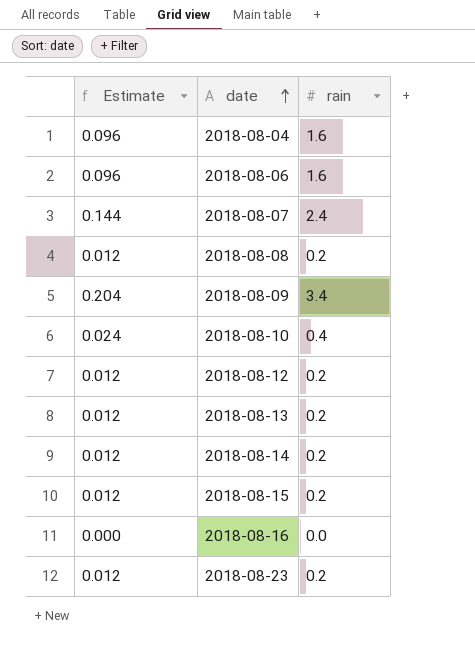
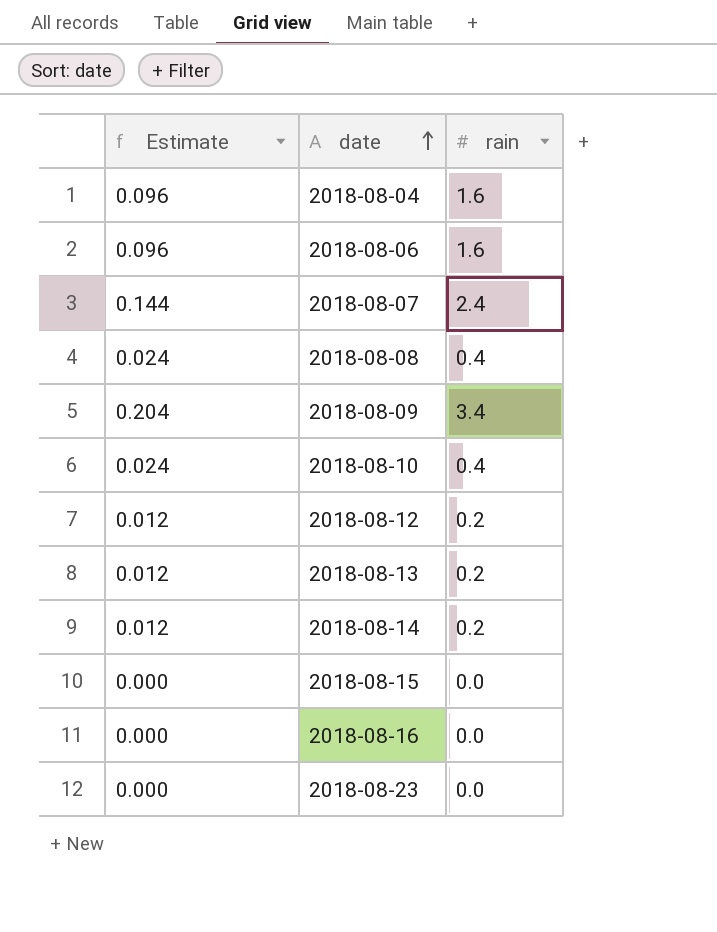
2018-08-08 | Estimate: 0.012 -> 0.024
2018-08-08 | rain: 0.2 -> 0.4
2018-08-15 | Estimate: 0.012 -> 0.000
2018-08-15 | rain: 0.2 -> 0.0
2018-08-23 | Estimate: 0.012 -> 0.000
2018-08-23 | rain: 0.2 -> 0.0

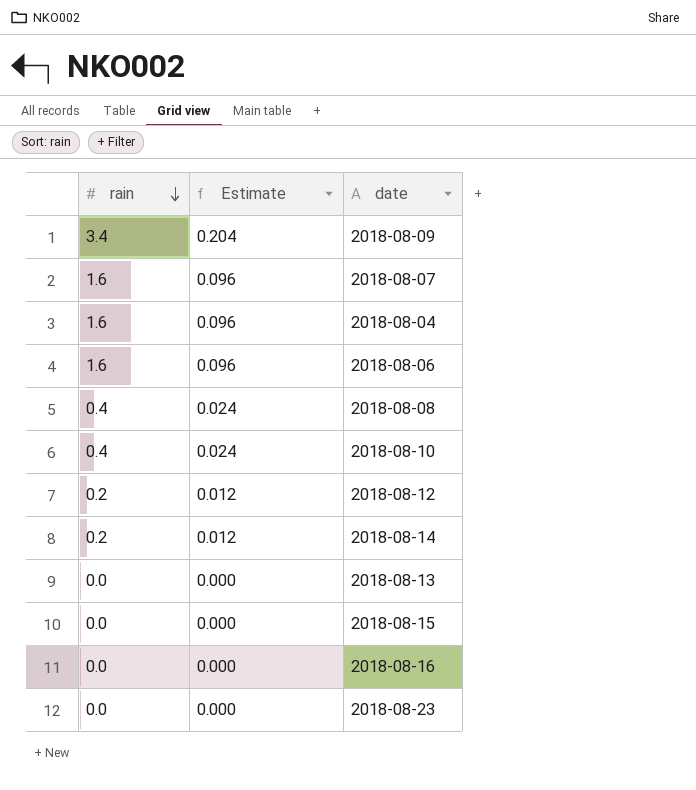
row order: date ascending -> rain descending
column rain | position: 3 -> 1
2018-08-07 | rain: 2.4 -> 1.6
2018-08-07 | Estimate: 0.144 -> 0.096
2018-08-13 | rain: 0.2 -> 0.0
2018-08-13 | Estimate: 0.012 -> 0.000

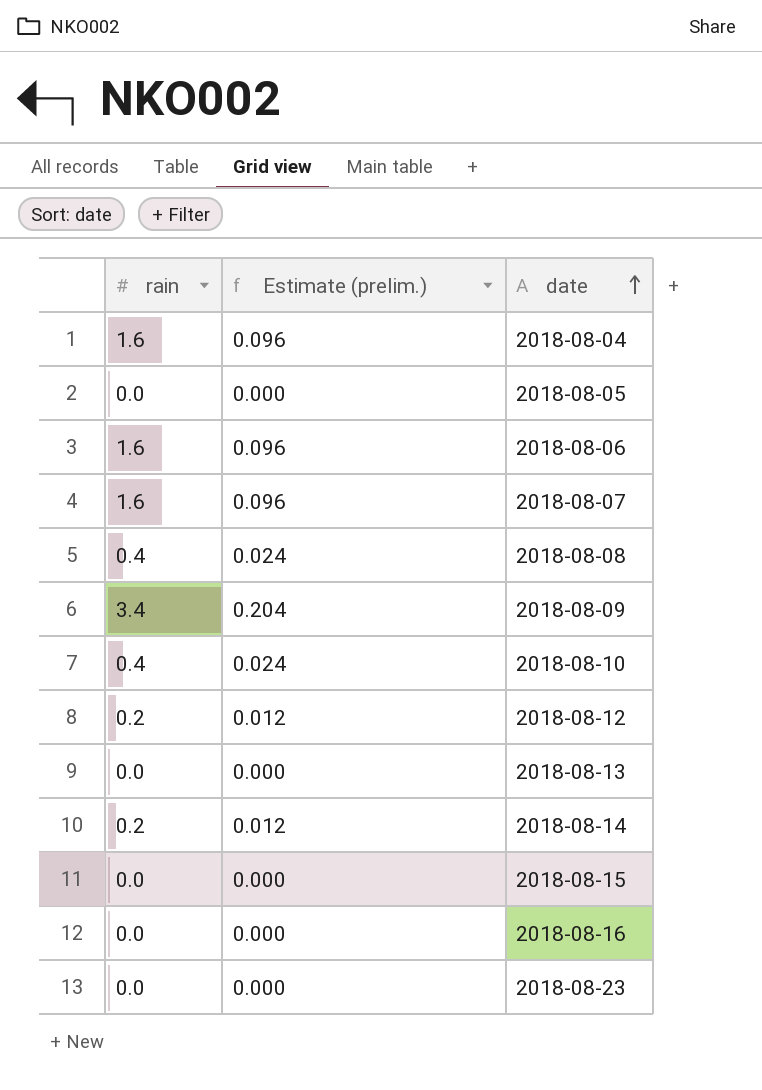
row order: rain descending -> date ascending
column name: Estimate -> Estimate (prelim.)
row 2018-08-05: none -> 0.0 | 0.000

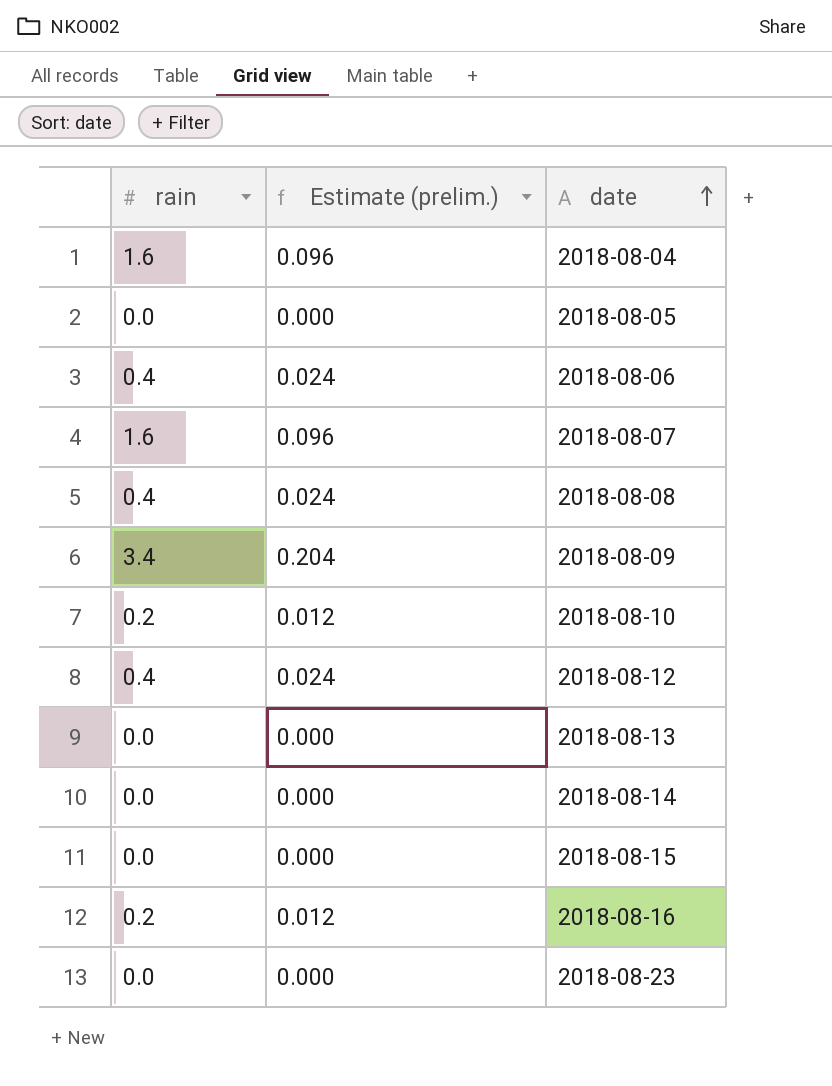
2018-08-06 | rain: 1.6 -> 0.4
2018-08-06 | Estimate (prelim.): 0.096 -> 0.024
2018-08-10 | rain: 0.4 -> 0.2
2018-08-10 | Estimate (prelim.): 0.024 -> 0.012
2018-08-12 | rain: 0.2 -> 0.4
2018-08-12 | Estimate (prelim.): 0.012 -> 0.024
2018-08-14 | rain: 0.2 -> 0.0
2018-08-14 | Estimate (prelim.): 0.012 -> 0.000
2018-08-16 | rain: 0.0 -> 0.2
2018-08-16 | Estimate (prelim.): 0.000 -> 0.012

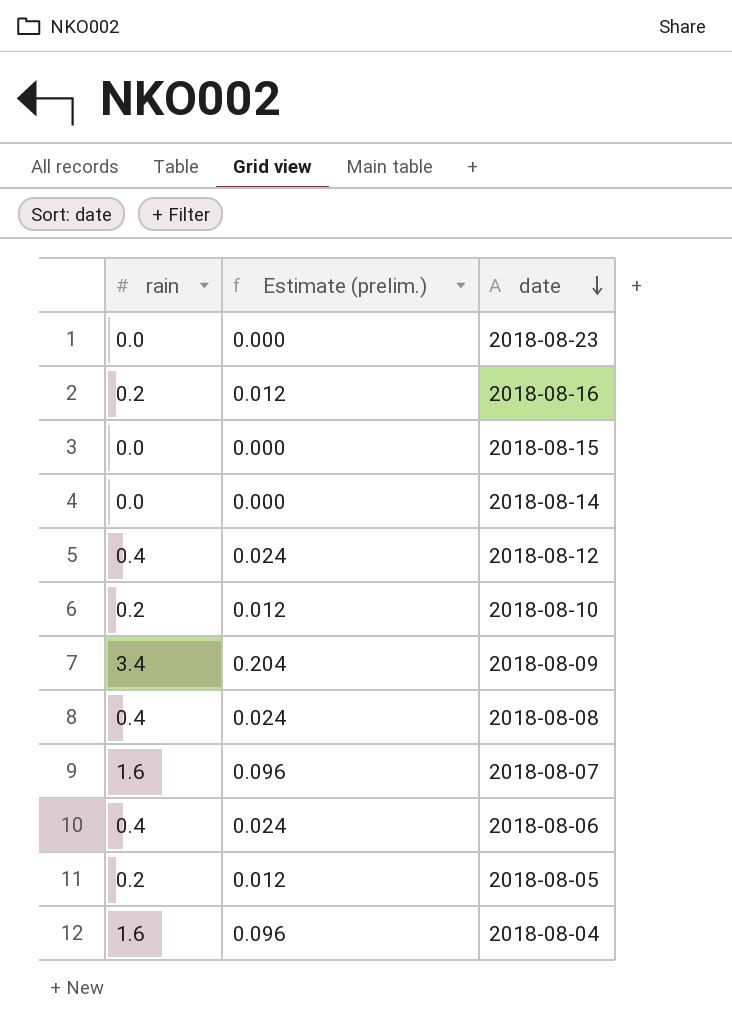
row order: date ascending -> date descending
row 2018-08-13: 0.0 | 0.000 -> none
2018-08-05 | rain: 0.0 -> 0.2
2018-08-05 | Estimate (prelim.): 0.000 -> 0.012

